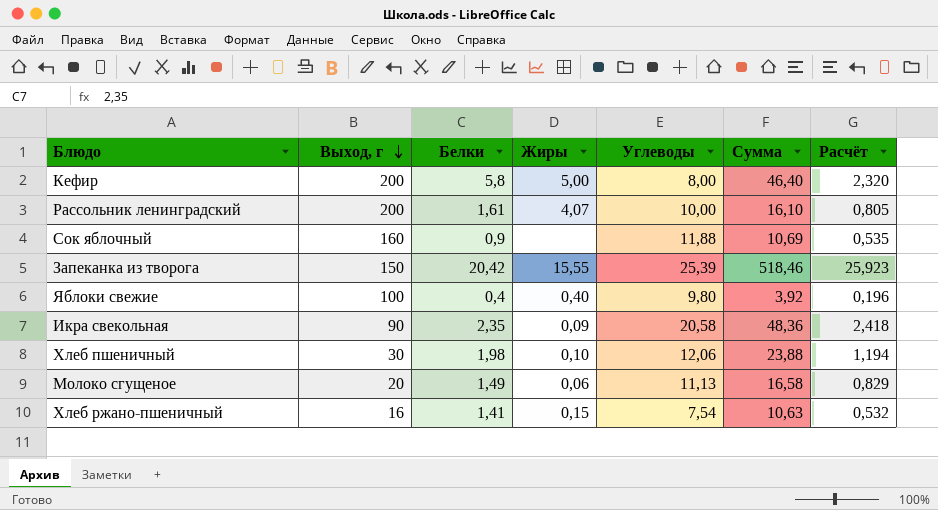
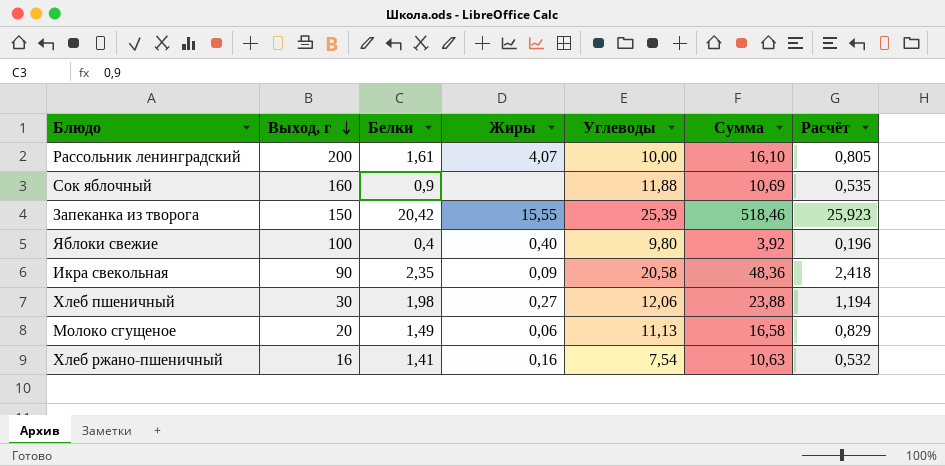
row Кефир: 200 | 5,8 | 5,00 | 8,00 | 46,40 | 2,320 -> none
Хлеб пшеничный | Жиры: 0,10 -> 0,27
Хлеб ржано-пшеничный | Жиры: 0,15 -> 0,16

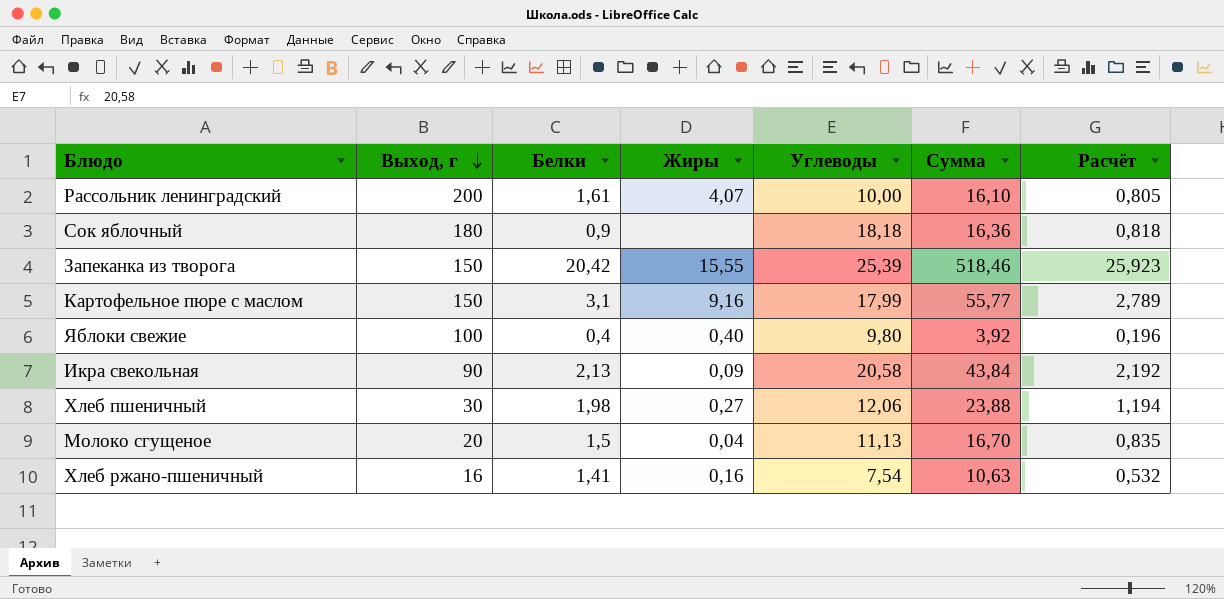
Сок яблочный | Выход, г: 160 -> 180
Сок яблочный | Углеводы: 11,88 -> 18,18
Сок яблочный | Сумма: 10,69 -> 16,36
Сок яблочный | Расчёт: 0,535 -> 0,818
row Картофельное пюре с маслом: none -> 150 | 3,1 | 9,16 | 17,99 | 55,77 | 2,789
Икра свекольная | Белки: 2,35 -> 2,13
Икра свекольная | Сумма: 48,36 -> 43,84
Икра свекольная | Расчёт: 2,418 -> 2,192
Молоко сгущеное | Белки: 1,49 -> 1,5
Молоко сгущеное | Жиры: 0,06 -> 0,04
Молоко сгущеное | Сумма: 16,58 -> 16,70
Молоко сгущеное | Расчёт: 0,829 -> 0,835

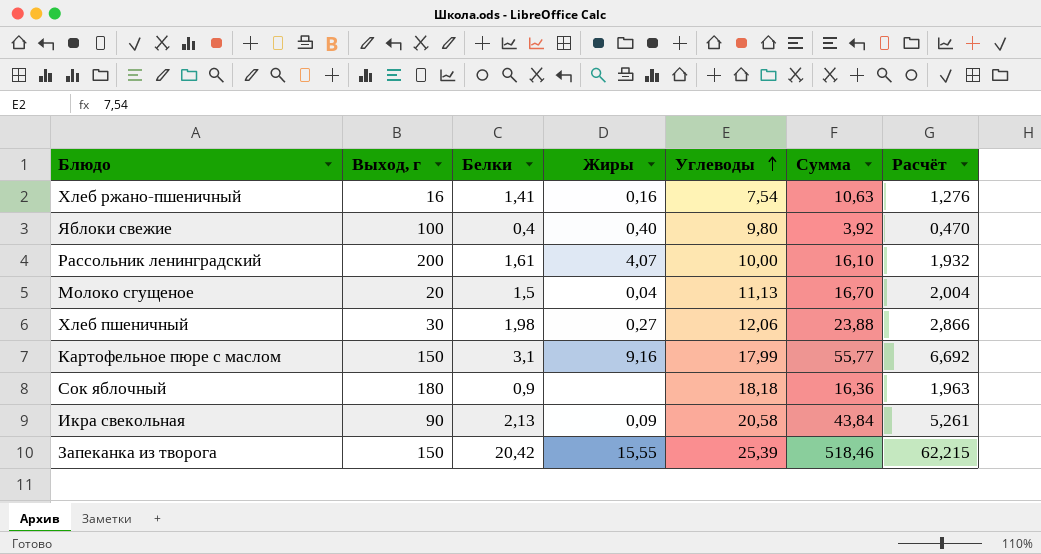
row order: Выход, г descending -> Углеводы ascending
column Расчёт | formula: [Сумма] * 0,05 -> [Сумма] * 0,12

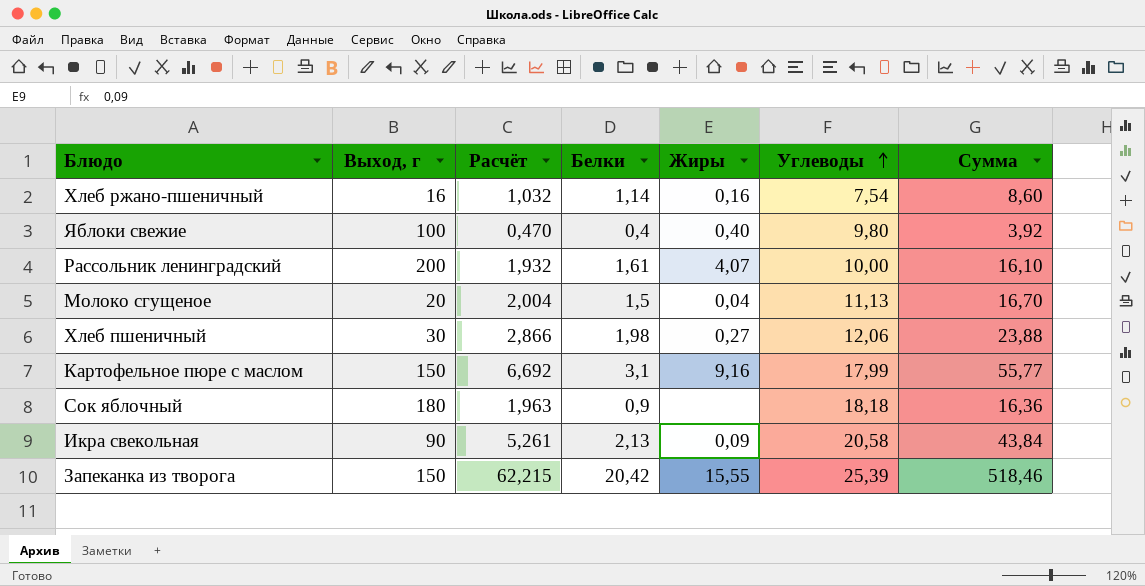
column Расчёт | position: 7 -> 3
Хлеб ржано-пшеничный | Расчёт: 1,276 -> 1,032
Хлеб ржано-пшеничный | Белки: 1,41 -> 1,14
Хлеб ржано-пшеничный | Сумма: 10,63 -> 8,60

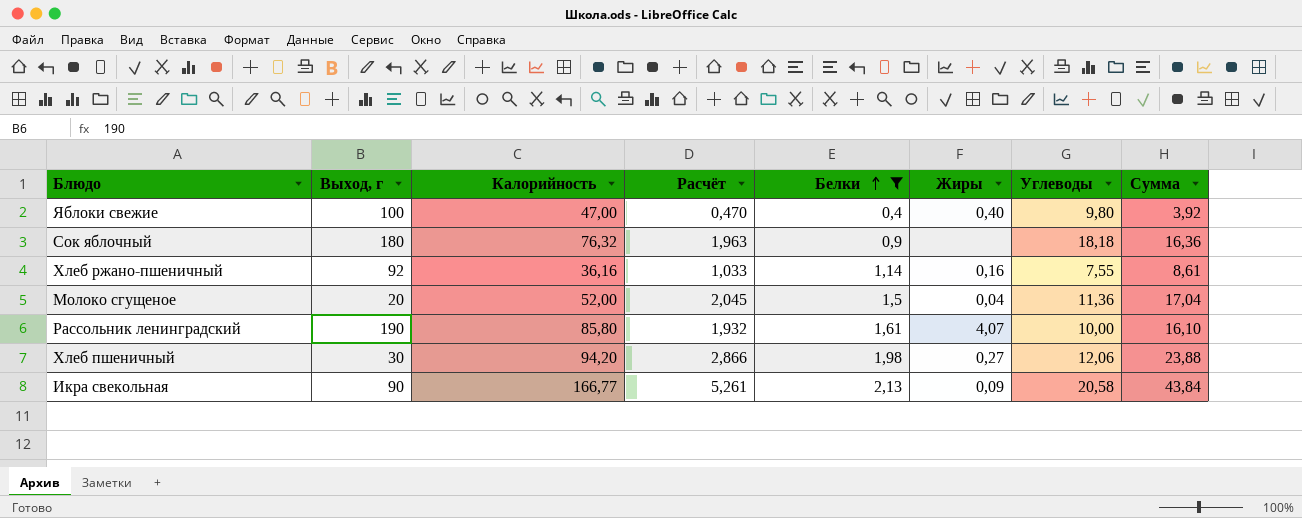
filter: none -> Белки <= 2,13
row order: Углеводы ascending -> Белки ascending
column Калорийность | position: none -> 3
Хлеб ржано-пшеничный | Выход, г: 16 -> 92
Хлеб ржано-пшеничный | Расчёт: 1,032 -> 1,033
Хлеб ржано-пшеничный | Углеводы: 7,54 -> 7,55
Хлеб ржано-пшеничный | Сумма: 8,60 -> 8,61
Молоко сгущеное | Расчёт: 2,004 -> 2,045
Молоко сгущеное | Углеводы: 11,13 -> 11,36
Молоко сгущеное | Сумма: 16,70 -> 17,04
Рассольник ленинградский | Выход, г: 200 -> 190

